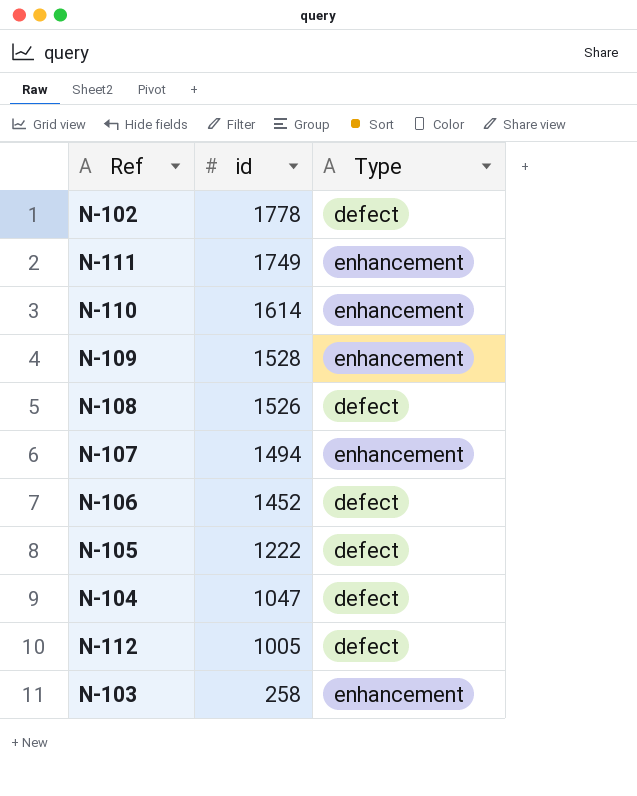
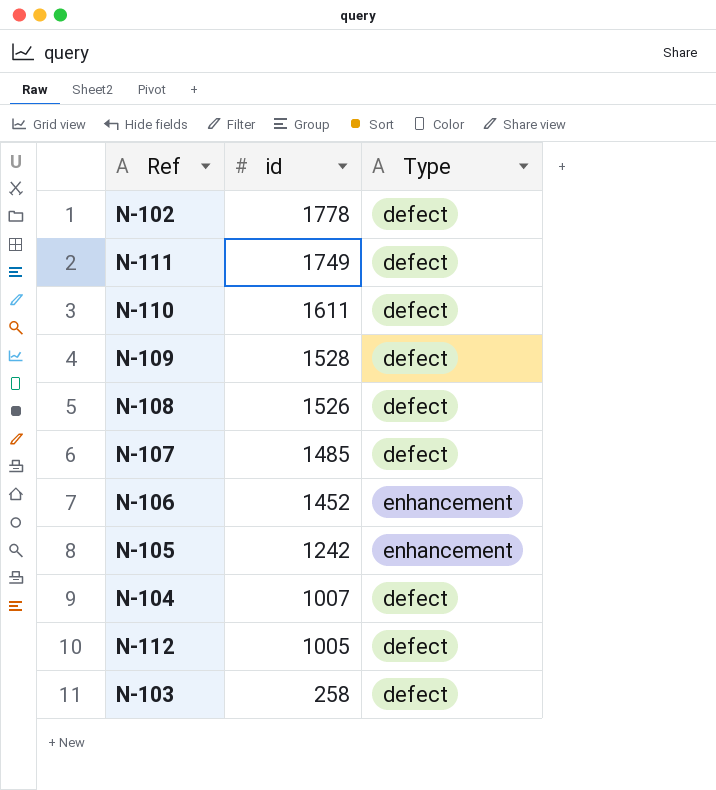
N-111 | Type: enhancement -> defect
N-110 | id: 1614 -> 1611
N-110 | Type: enhancement -> defect
N-109 | Type: enhancement -> defect
N-107 | id: 1494 -> 1485
N-107 | Type: enhancement -> defect
N-106 | Type: defect -> enhancement
N-105 | id: 1222 -> 1242
N-105 | Type: defect -> enhancement
N-104 | id: 1047 -> 1007
N-103 | Type: enhancement -> defect

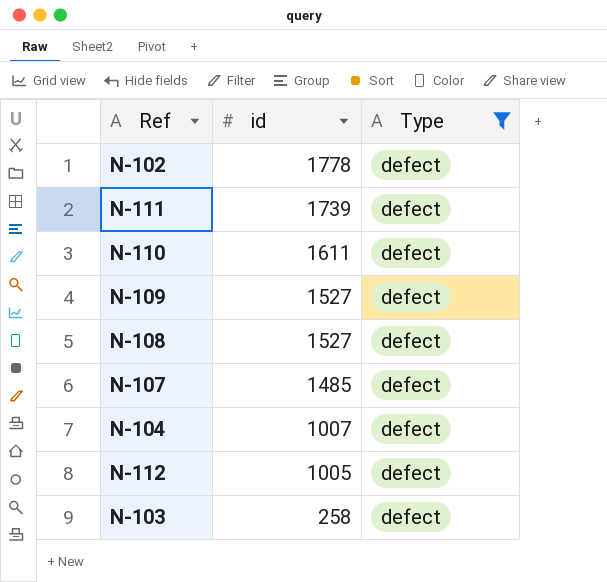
filter: none -> Type = defect
N-111 | id: 1749 -> 1739
N-109 | id: 1528 -> 1527
N-108 | id: 1526 -> 1527

